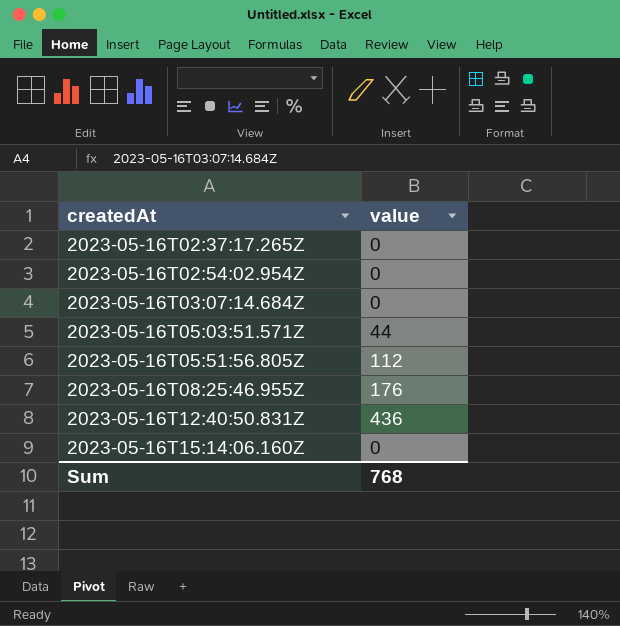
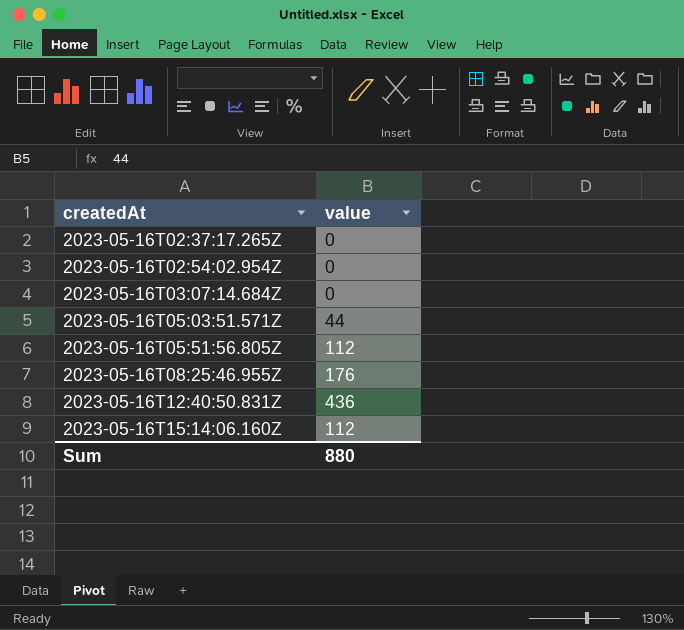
2023-05-16T15:14:06.160Z | value: 0 -> 112
Sum | value: 768 -> 880

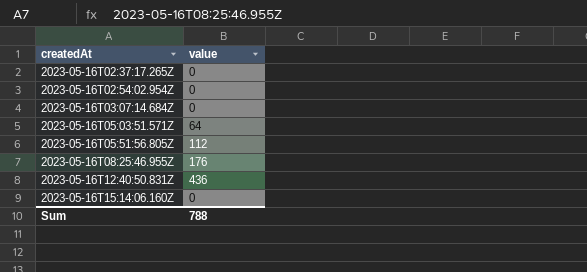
2023-05-16T05:03:51.571Z | value: 44 -> 64
2023-05-16T15:14:06.160Z | value: 112 -> 0
Sum | value: 880 -> 788

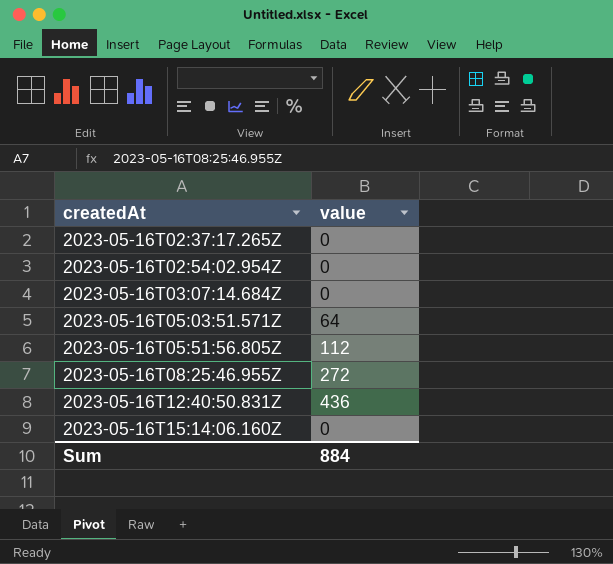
2023-05-16T08:25:46.955Z | value: 176 -> 272
Sum | value: 788 -> 884

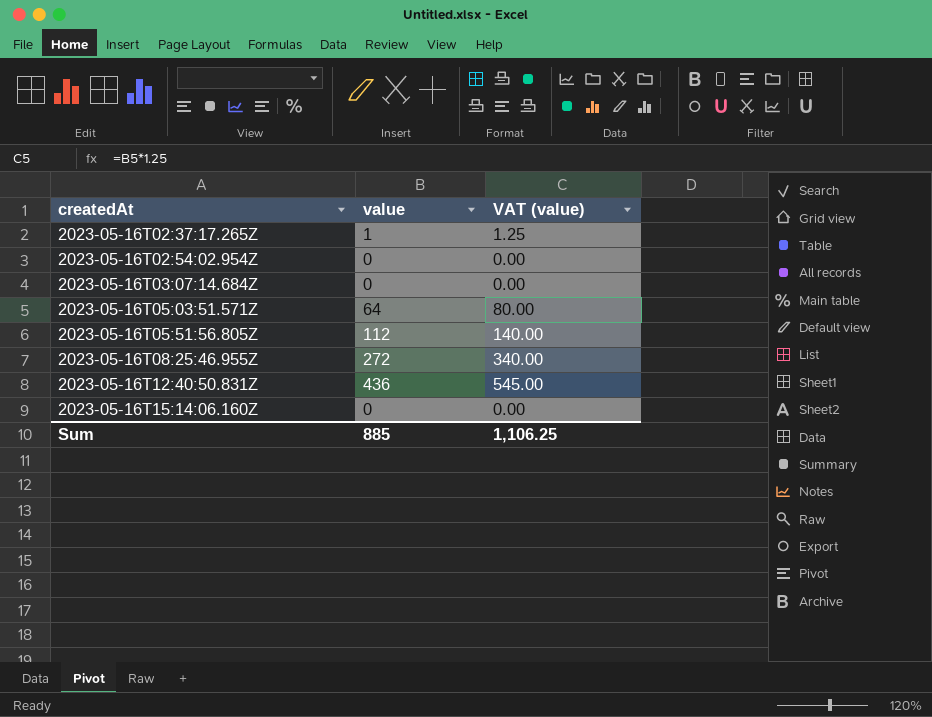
column VAT (value) | formula: none -> [value] * 1.25
2023-05-16T02:37:17.265Z | value: 0 -> 1
Sum | value: 884 -> 885

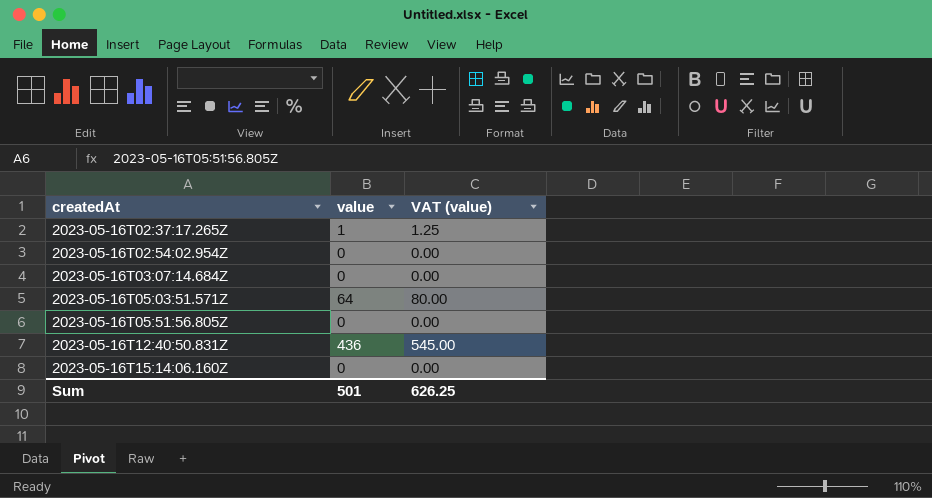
row 2023-05-16T08:25:46.955Z: 272 | 340.00 -> none
2023-05-16T05:51:56.805Z | value: 112 -> 0
2023-05-16T05:51:56.805Z | VAT (value): 140.00 -> 0.00
Sum | value: 885 -> 501
Sum | VAT (value): 1,106.25 -> 626.25

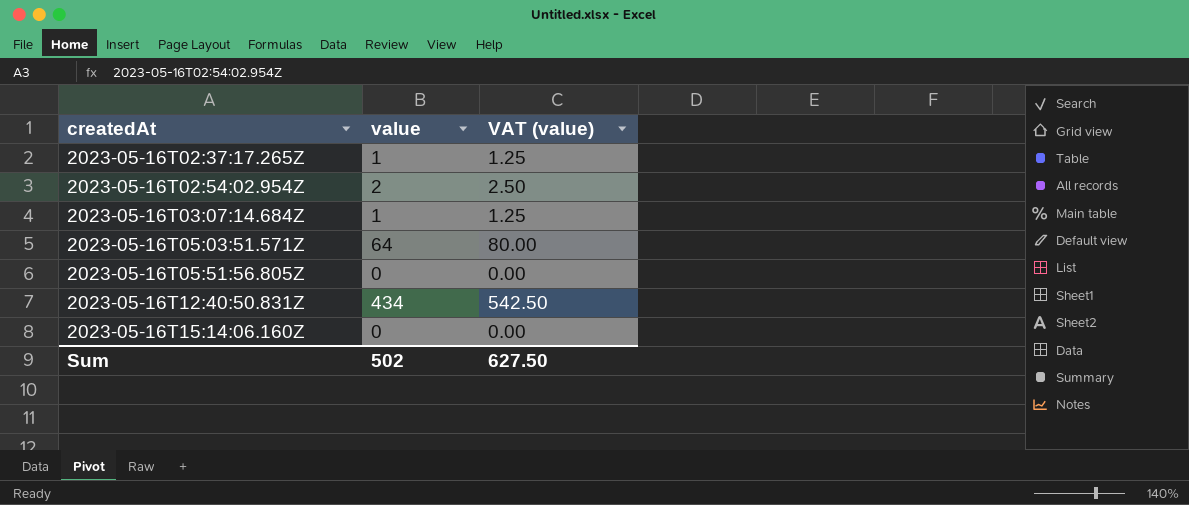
2023-05-16T02:54:02.954Z | value: 0 -> 2
2023-05-16T02:54:02.954Z | VAT (value): 0.00 -> 2.50
2023-05-16T03:07:14.684Z | value: 0 -> 1
2023-05-16T03:07:14.684Z | VAT (value): 0.00 -> 1.25
2023-05-16T12:40:50.831Z | value: 436 -> 434
2023-05-16T12:40:50.831Z | VAT (value): 545.00 -> 542.50
Sum | value: 501 -> 502
Sum | VAT (value): 626.25 -> 627.50

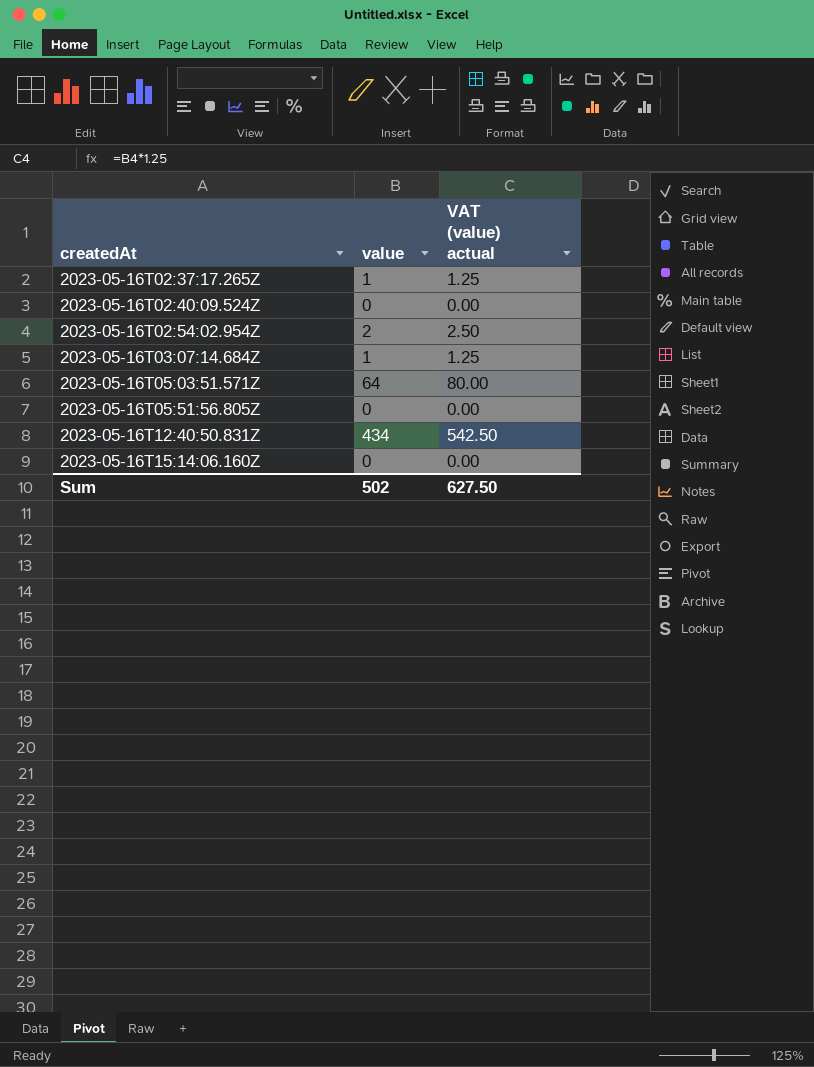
column name: VAT (value) -> VAT (value) actual
row 2023-05-16T02:40:09.524Z: none -> 0 | 0.00

